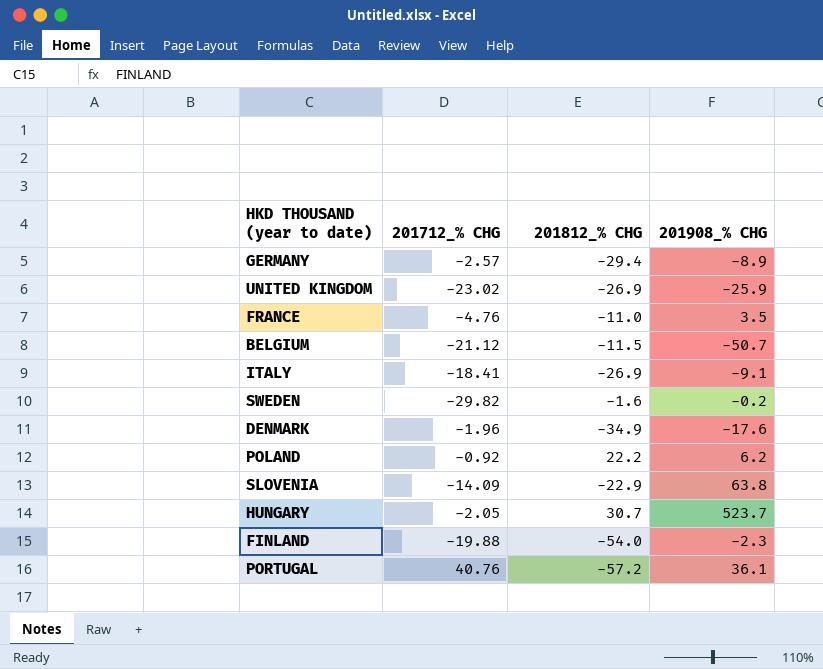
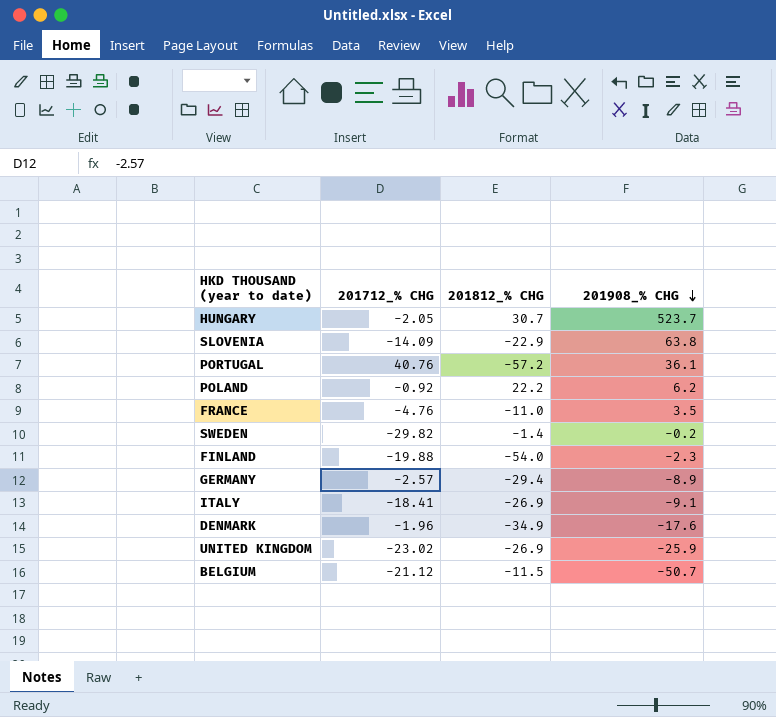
row order: none -> 201908_% CHG descending
SWEDEN | 201812_% CHG: -1.6 -> -1.4

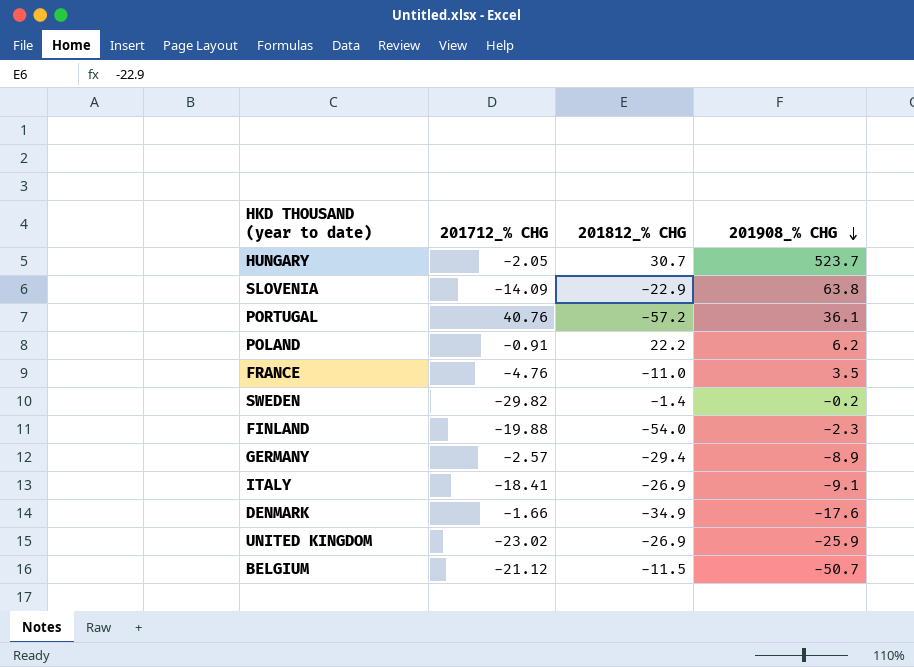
POLAND | 201712_% CHG: -0.92 -> -0.91
DENMARK | 201712_% CHG: -1.96 -> -1.66

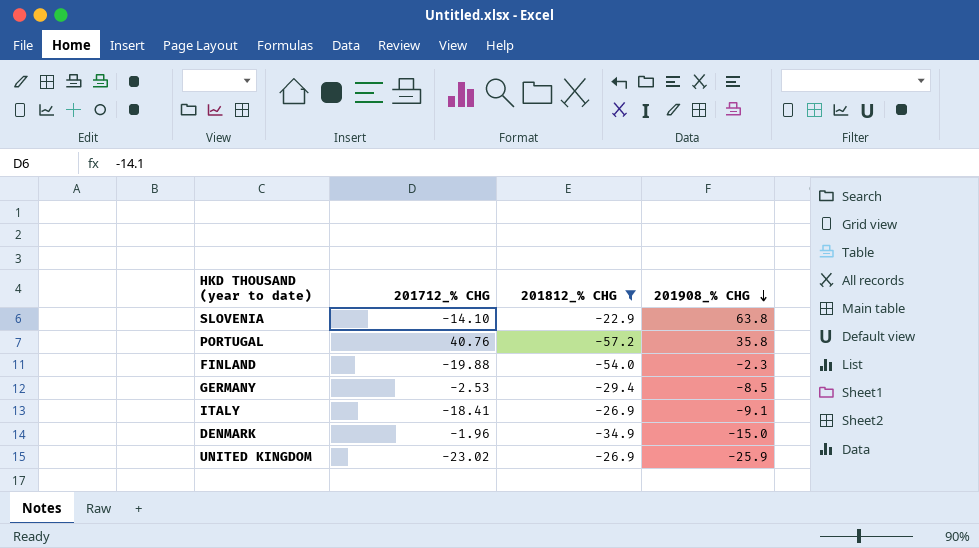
filter: none -> 201812_% CHG <= -22.9
SLOVENIA | 201712_% CHG: -14.09 -> -14.10
PORTUGAL | 201908_% CHG: 36.1 -> 35.8
GERMANY | 201712_% CHG: -2.57 -> -2.53
GERMANY | 201908_% CHG: -8.9 -> -8.5
DENMARK | 201712_% CHG: -1.66 -> -1.96
DENMARK | 201908_% CHG: -17.6 -> -15.0

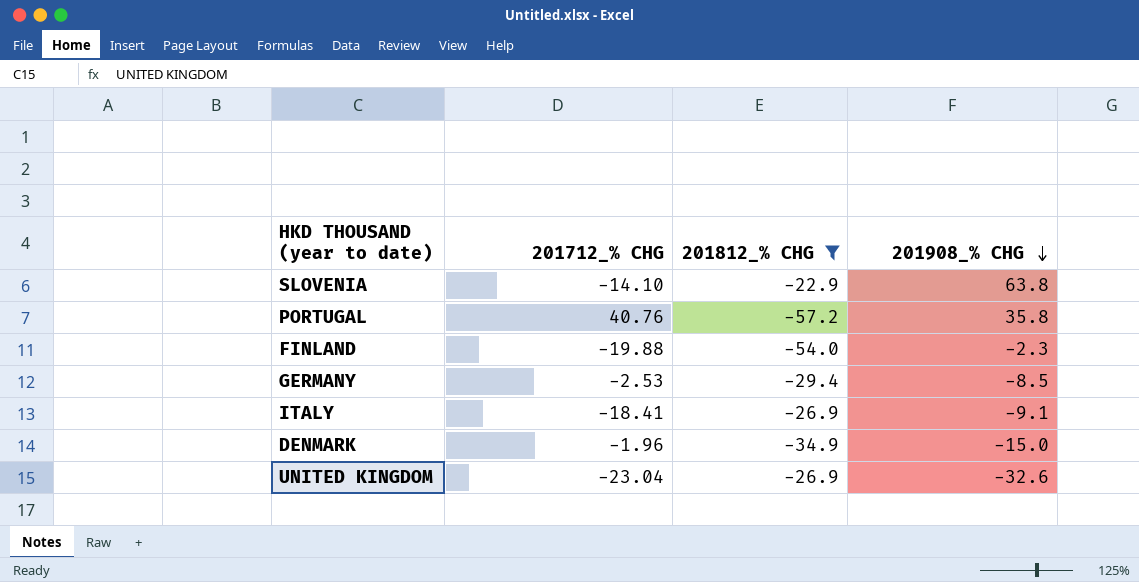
UNITED KINGDOM | 201712_% CHG: -23.02 -> -23.04
UNITED KINGDOM | 201908_% CHG: -25.9 -> -32.6

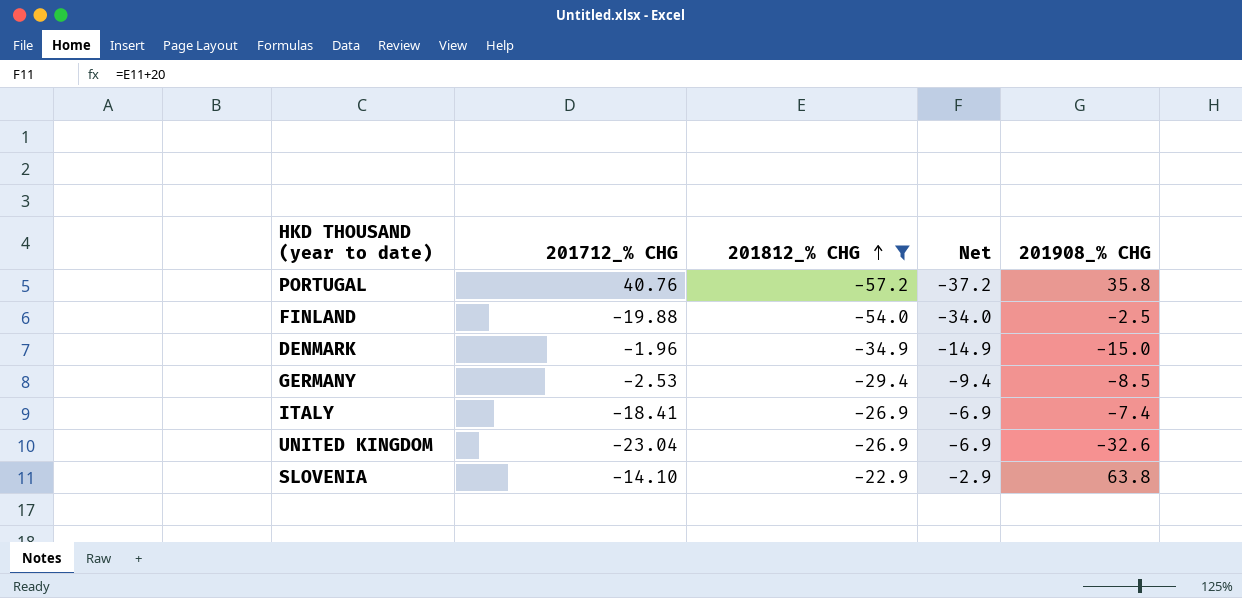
row order: 201908_% CHG descending -> 201812_% CHG ascending
column Net | formula: none -> [201812_% CHG] + 20
FINLAND | 201908_% CHG: -2.3 -> -2.5
ITALY | 201908_% CHG: -9.1 -> -7.4

